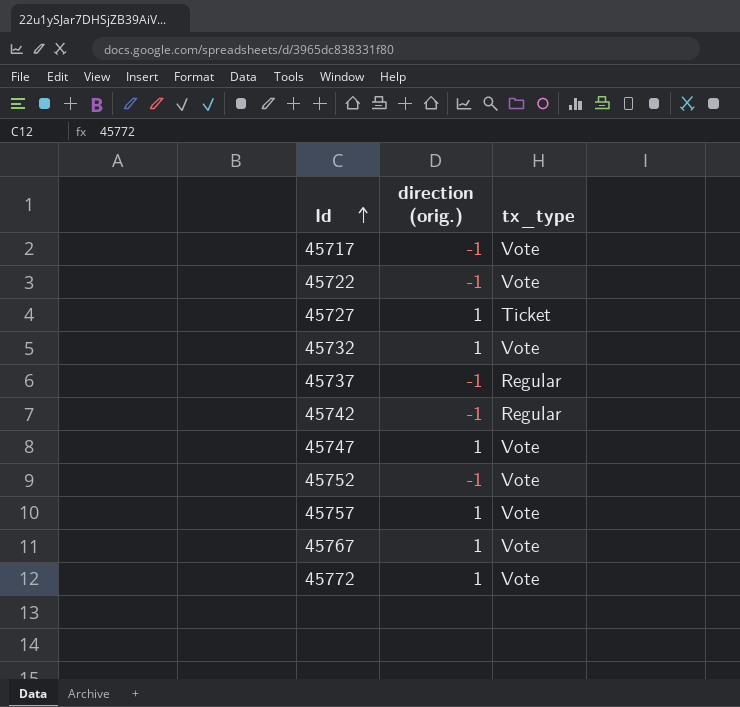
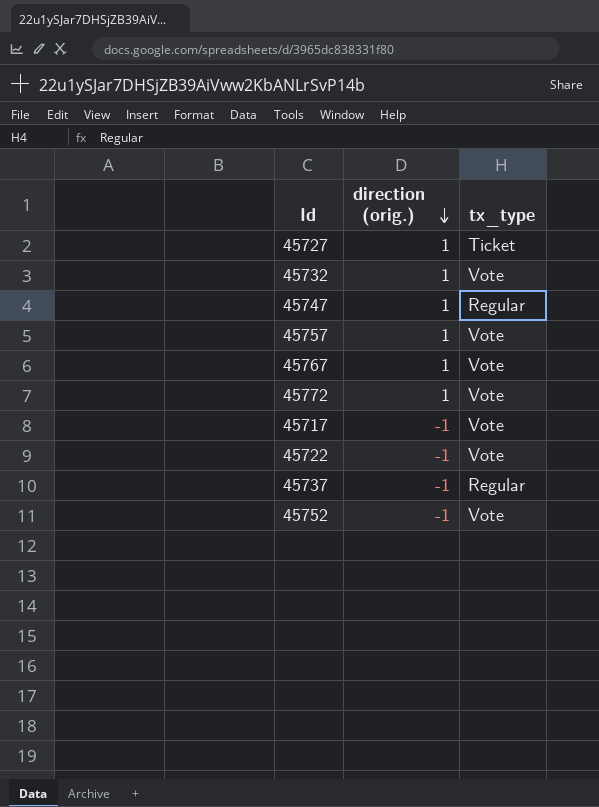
row order: Id ascending -> direction (orig.) descending
row 45742: -1 | Regular -> none
45747 | tx_type: Vote -> Regular

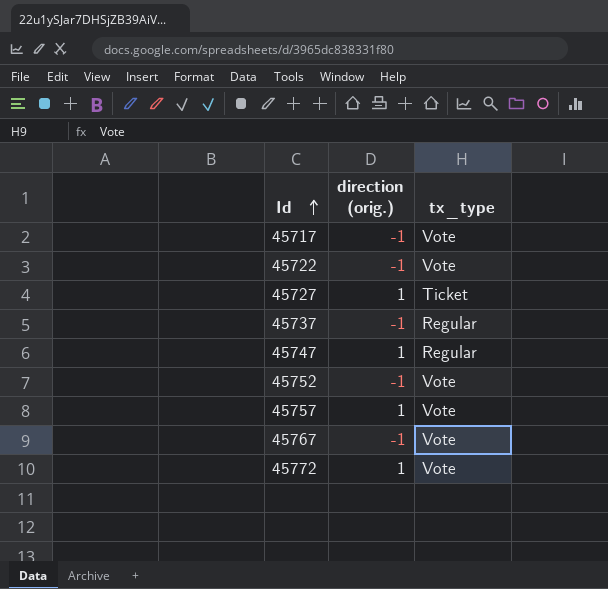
row order: direction (orig.) descending -> Id ascending
row 45732: 1 | Vote -> none
45767 | direction (orig.): 1 -> -1

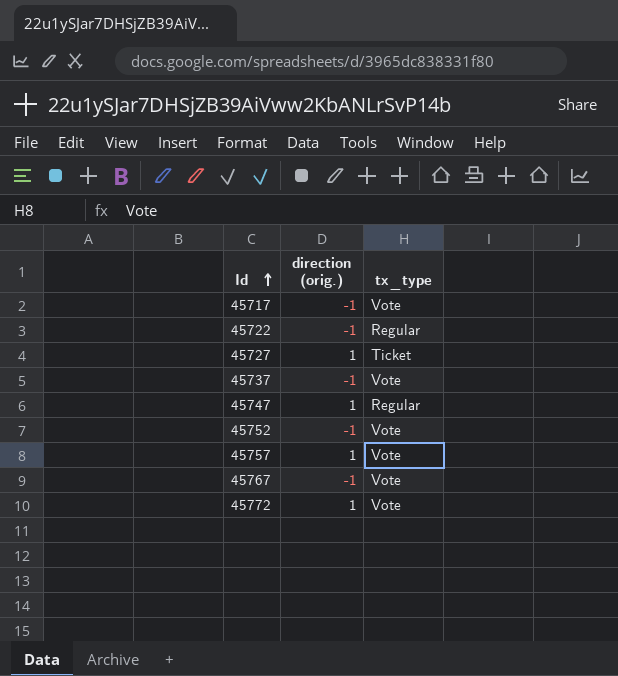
45722 | tx_type: Vote -> Regular
45737 | tx_type: Regular -> Vote

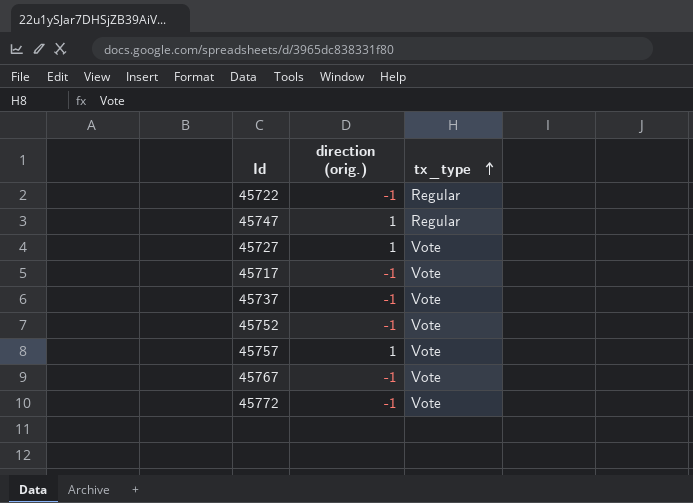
row order: Id ascending -> tx_type ascending
45727 | tx_type: Ticket -> Vote
45772 | direction (orig.): 1 -> -1

